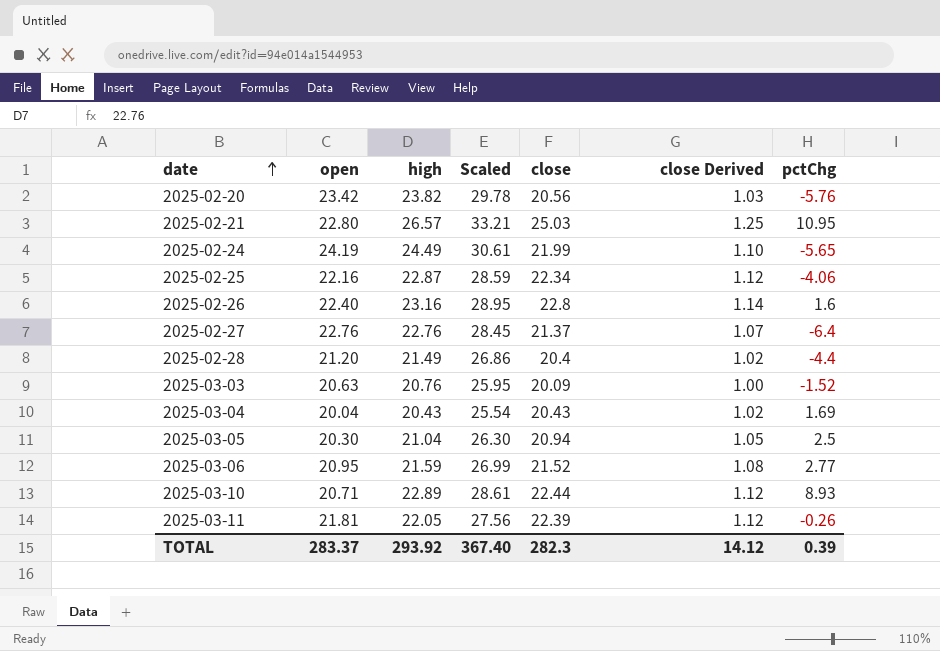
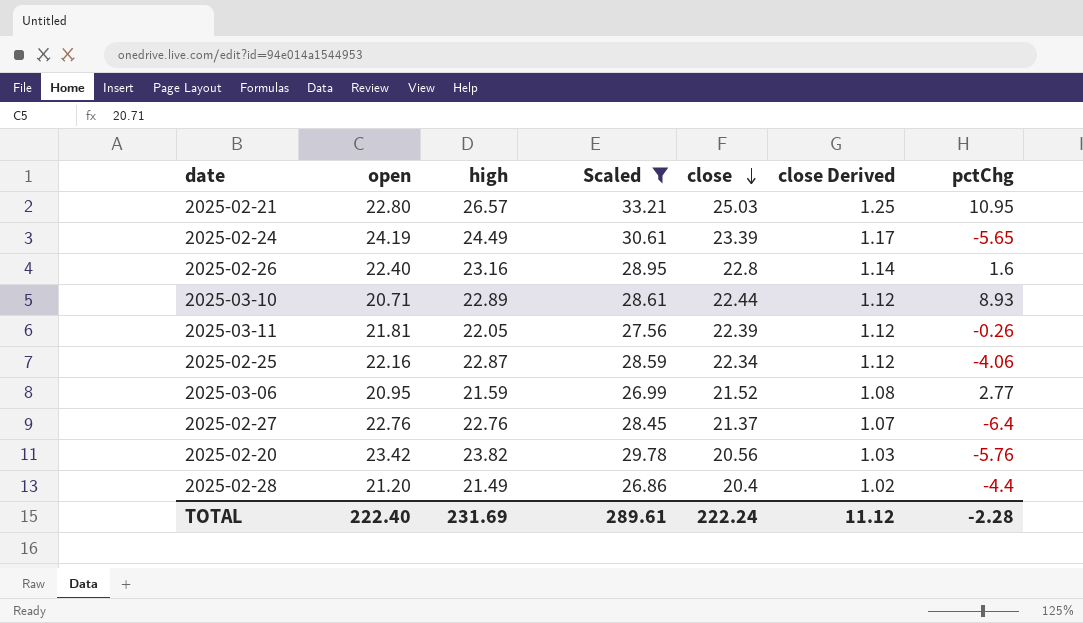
filter: none -> Scaled >= 26.86
row order: date ascending -> close descending
2025-02-24 | close: 21.99 -> 23.39
2025-02-24 | close Derived: 1.10 -> 1.17
TOTAL | open: 283.37 -> 222.40
TOTAL | high: 293.92 -> 231.69
TOTAL | Scaled: 367.40 -> 289.61
TOTAL | close: 282.3 -> 222.24
TOTAL | close Derived: 14.12 -> 11.12
TOTAL | pctChg: 0.39 -> -2.28

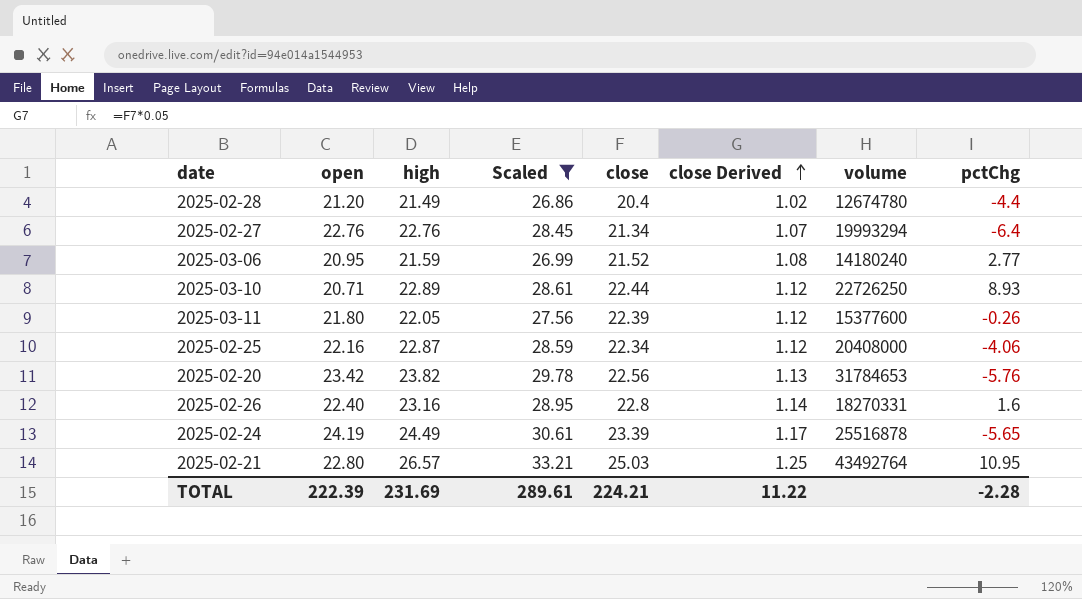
row order: close descending -> close Derived ascending
column volume | position: none -> 7
2025-02-27 | close: 21.37 -> 21.34
2025-03-11 | open: 21.81 -> 21.80
2025-02-20 | close: 20.56 -> 22.56
2025-02-20 | close Derived: 1.03 -> 1.13
TOTAL | open: 222.40 -> 222.39
TOTAL | close: 222.24 -> 224.21
TOTAL | close Derived: 11.12 -> 11.22

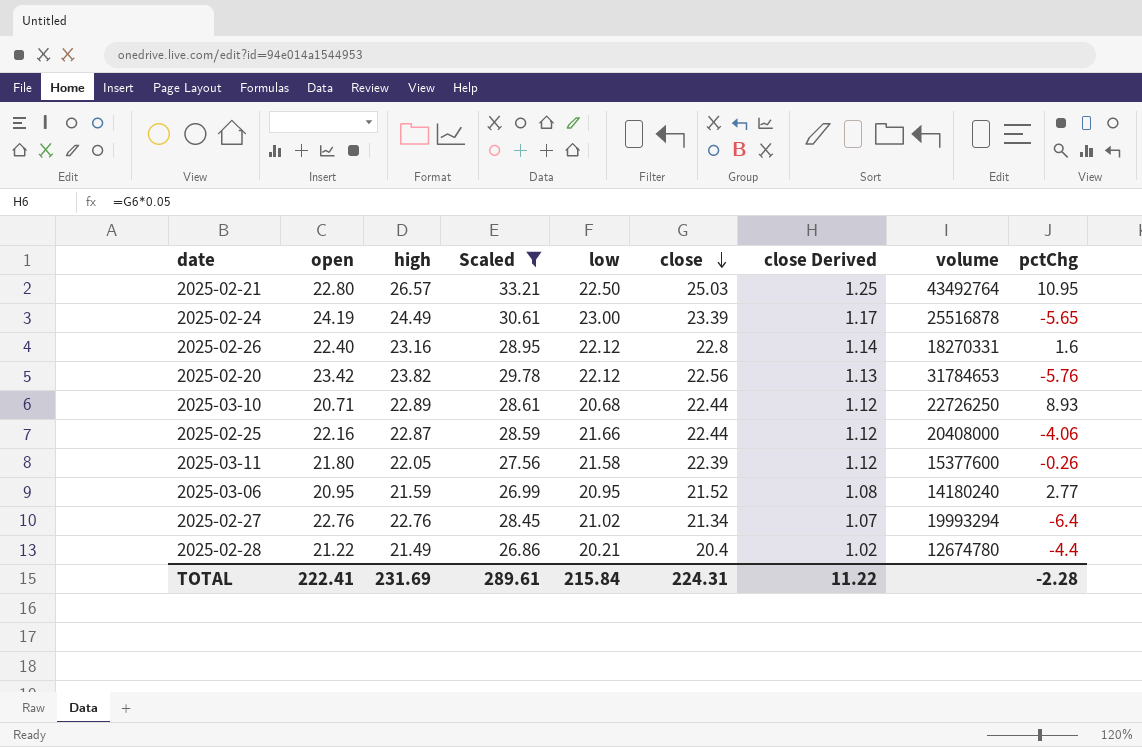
row order: close Derived ascending -> close descending
column low | position: none -> 5
2025-02-25 | close: 22.34 -> 22.44
2025-02-28 | open: 21.20 -> 21.22
TOTAL | open: 222.39 -> 222.41
TOTAL | close: 224.21 -> 224.31

